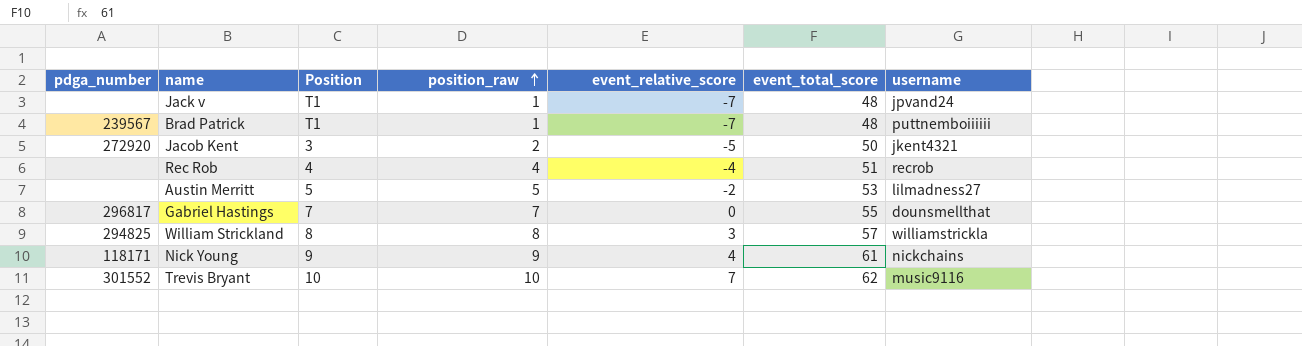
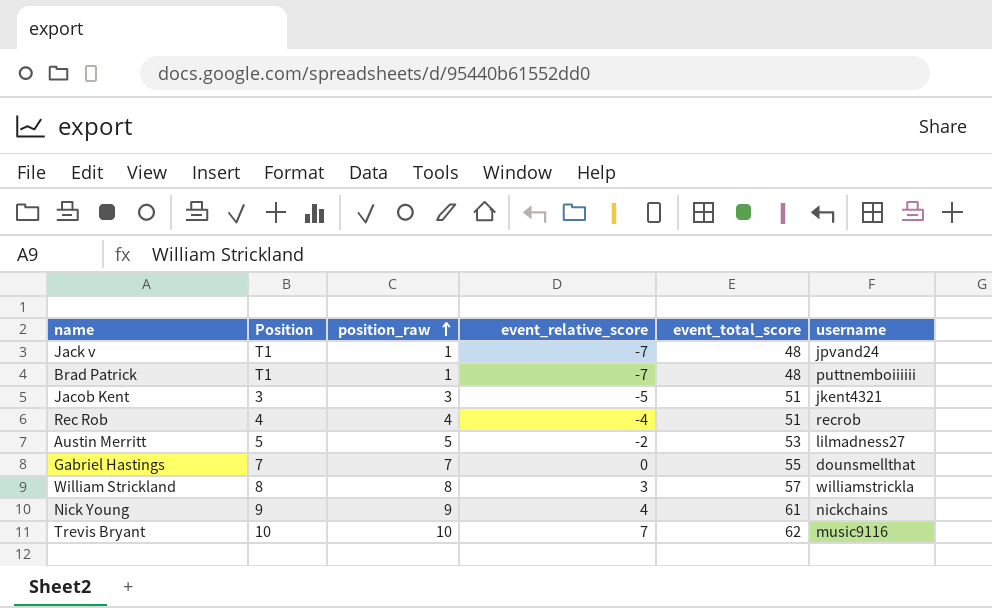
column pdga_number | position: 1 -> none
Jacob Kent | position_raw: 2 -> 3
Jacob Kent | event_total_score: 50 -> 51

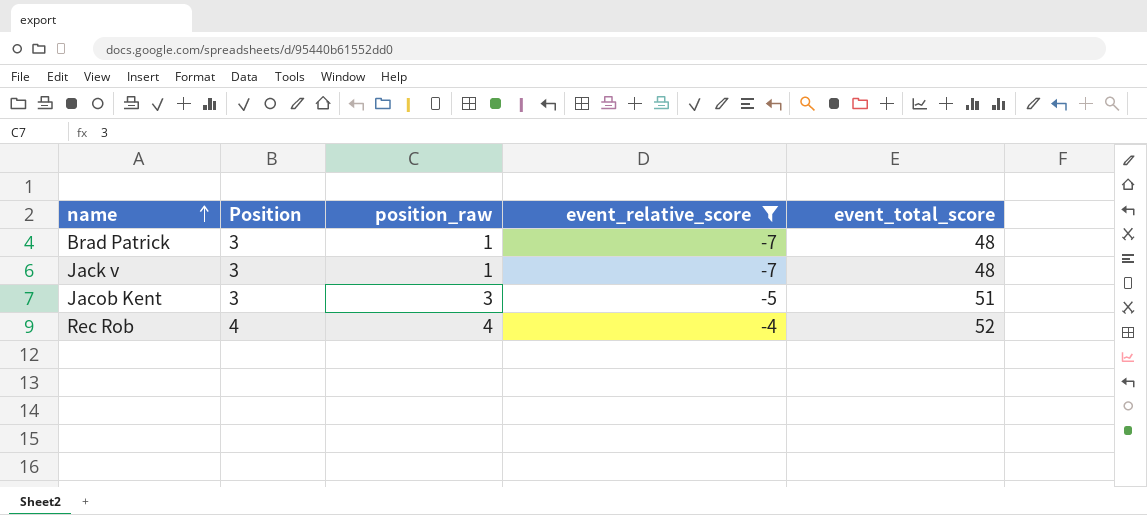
filter: none -> event_relative_score <= -4
row order: position_raw ascending -> name ascending
column username | position: 6 -> none
Brad Patrick | Position: T1 -> 3
Jack v | Position: T1 -> 3
Rec Rob | event_total_score: 51 -> 52

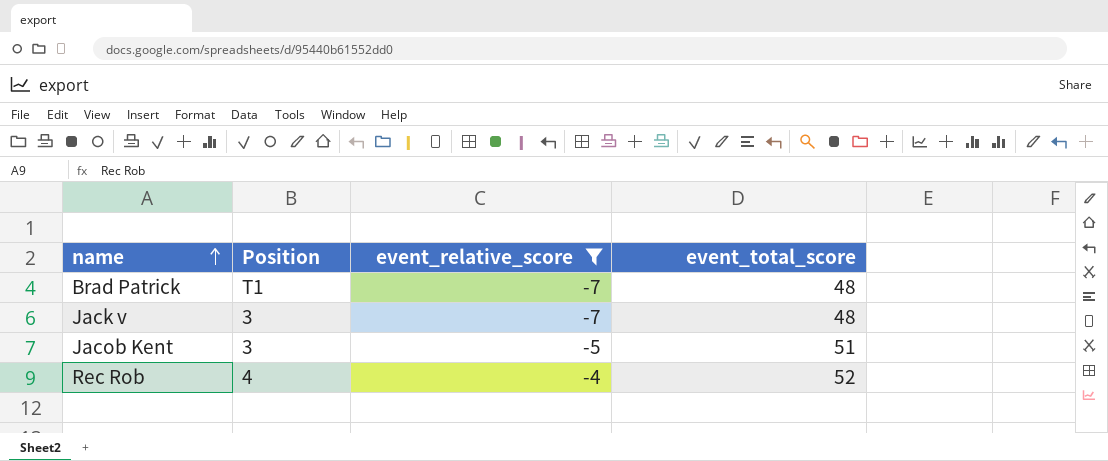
column position_raw | position: 3 -> none
Brad Patrick | Position: 3 -> T1

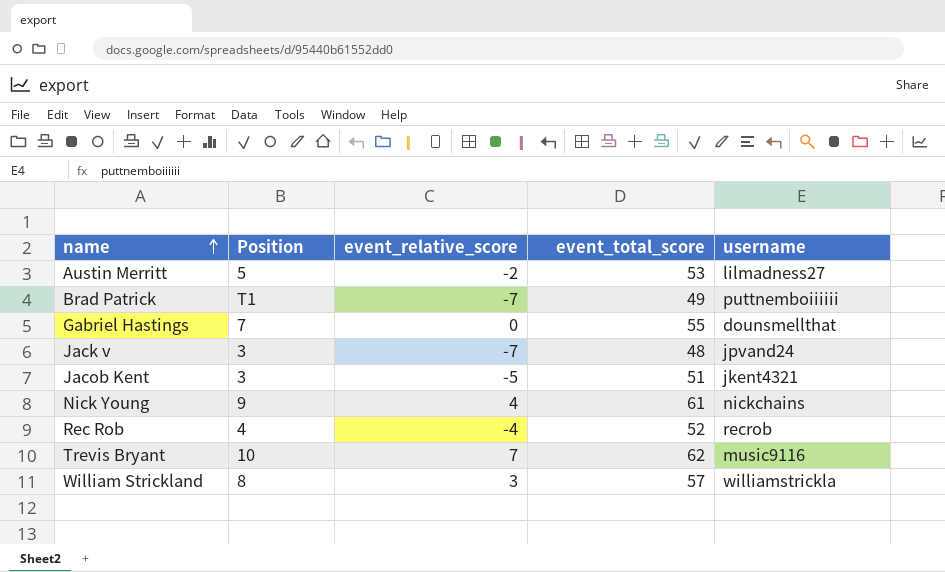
filter: event_relative_score <= -4 -> none
column username | position: none -> 5
Brad Patrick | event_total_score: 48 -> 49

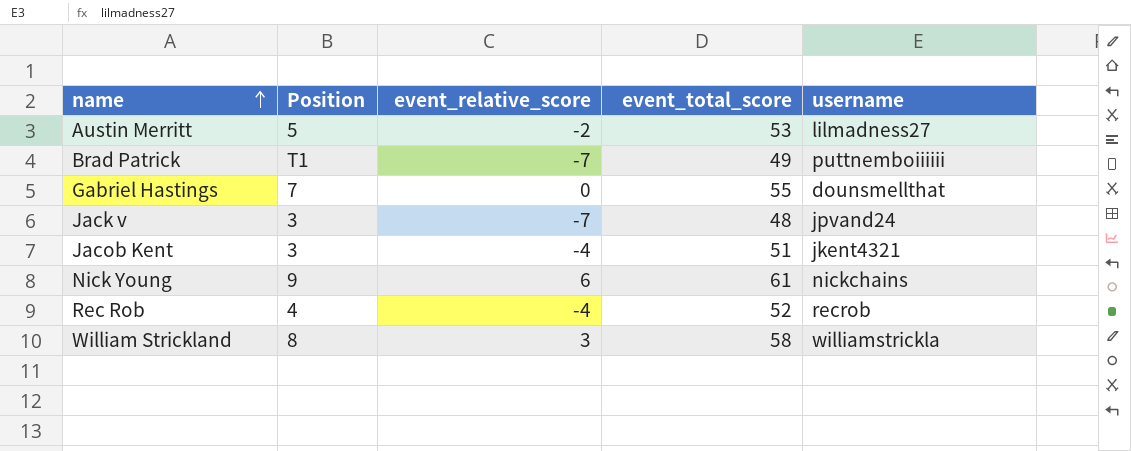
row Trevis Bryant: 10 | 7 | 62 | music9116 -> none
Jacob Kent | event_relative_score: -5 -> -4
Nick Young | event_relative_score: 4 -> 6
William Strickland | event_total_score: 57 -> 58

